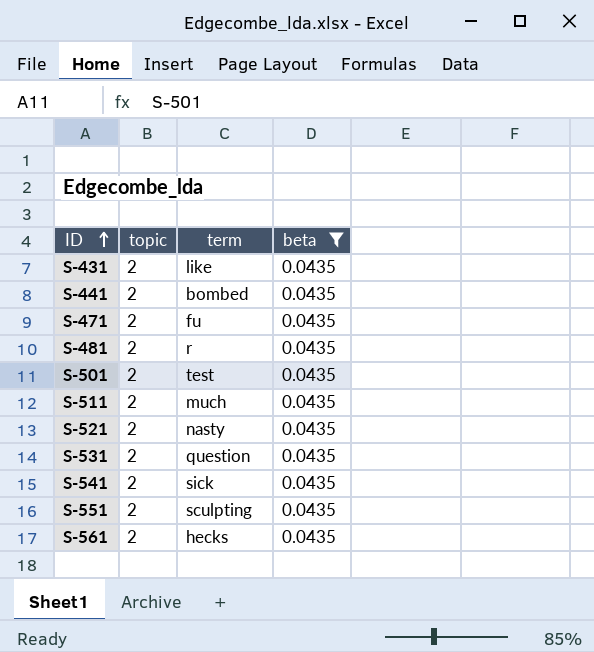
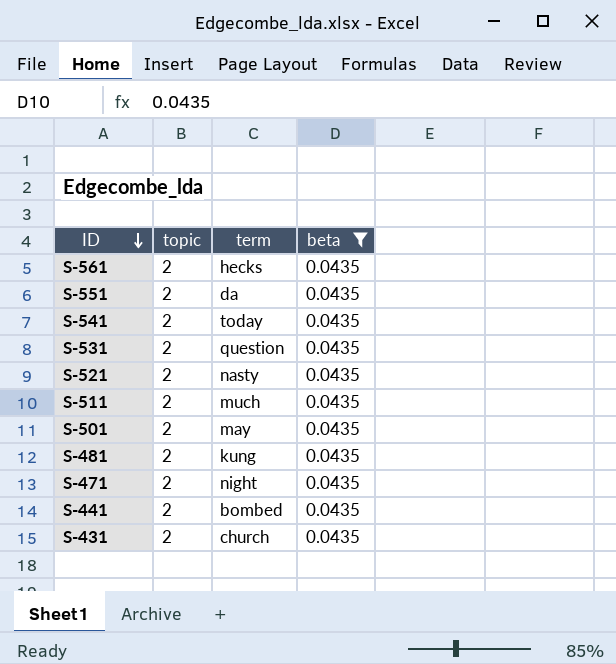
row order: ID ascending -> ID descending
S-551 | term: sculpting -> da
S-541 | term: sick -> today
S-501 | term: test -> may
S-481 | term: r -> kung
S-471 | term: fu -> night
S-431 | term: like -> church

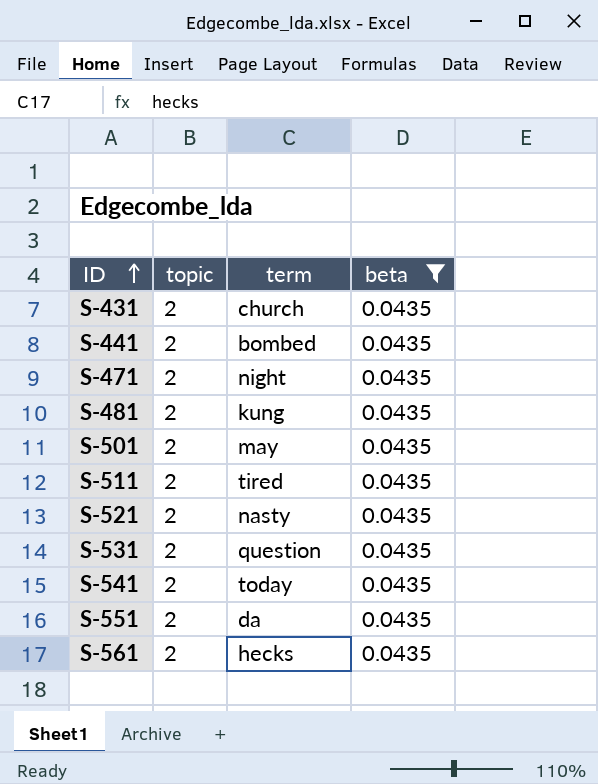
row order: ID descending -> ID ascending
S-511 | term: much -> tired

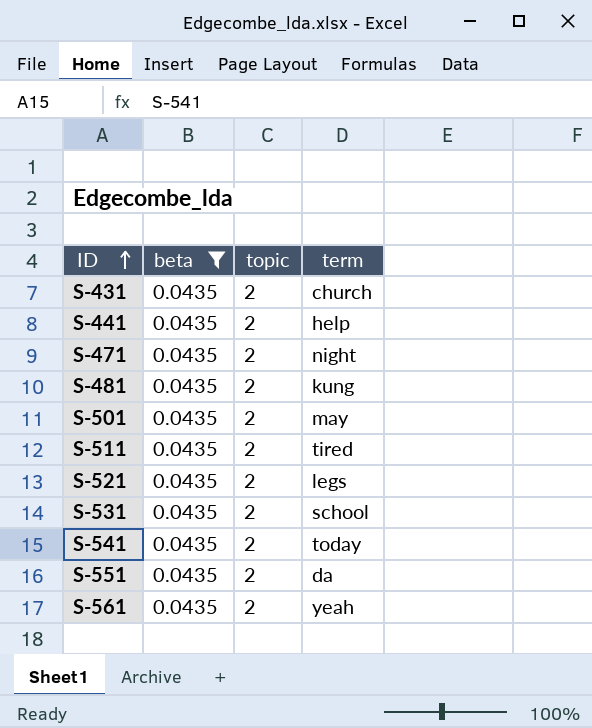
column beta | position: 4 -> 2
S-441 | term: bombed -> help
S-521 | term: nasty -> legs
S-531 | term: question -> school
S-561 | term: hecks -> yeah

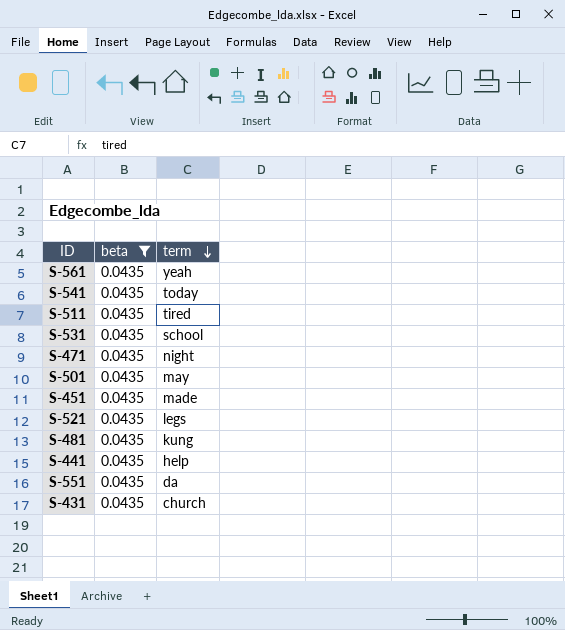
row order: ID ascending -> term descending
column topic | position: 3 -> none
row S-451: none -> 0.0435 | made

